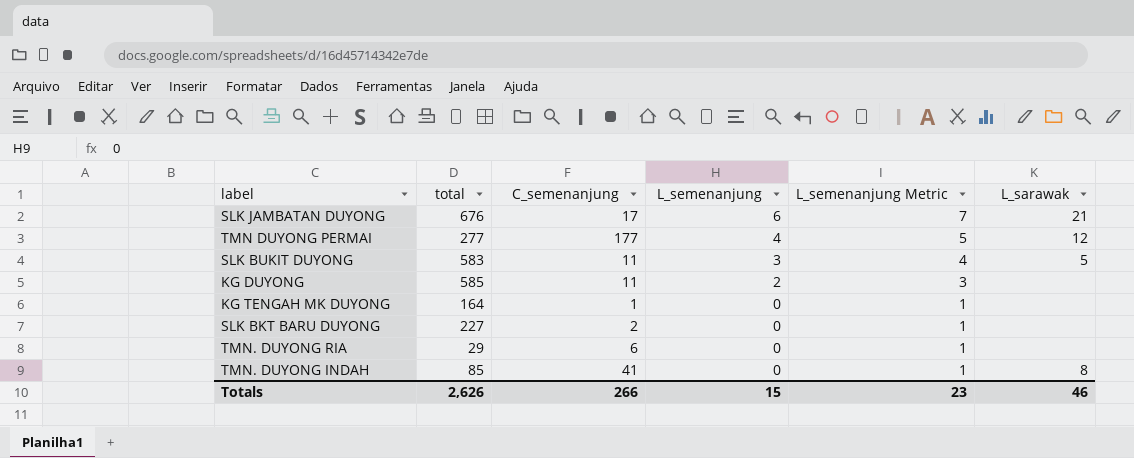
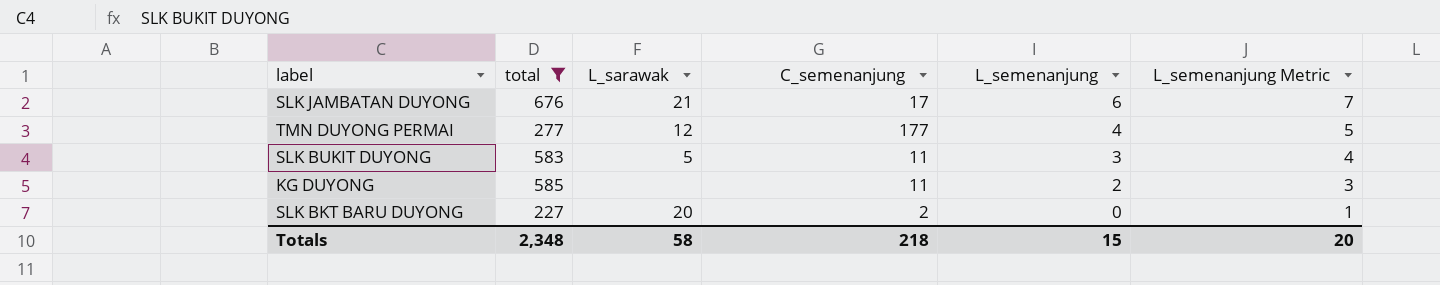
filter: none -> total >= 227
column L_sarawak | position: 6 -> 3
SLK BKT BARU DUYONG | L_sarawak: none -> 20
Totals | total: 2,626 -> 2,348
Totals | L_sarawak: 46 -> 58
Totals | C_semenanjung: 266 -> 218
Totals | L_semenanjung Metric: 23 -> 20

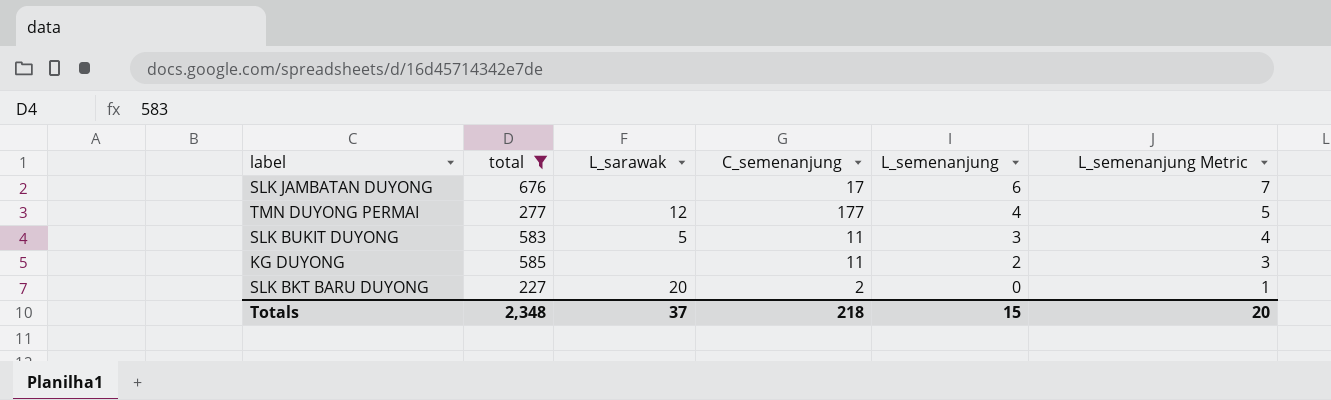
SLK JAMBATAN DUYONG | L_sarawak: 21 -> none
Totals | L_sarawak: 58 -> 37

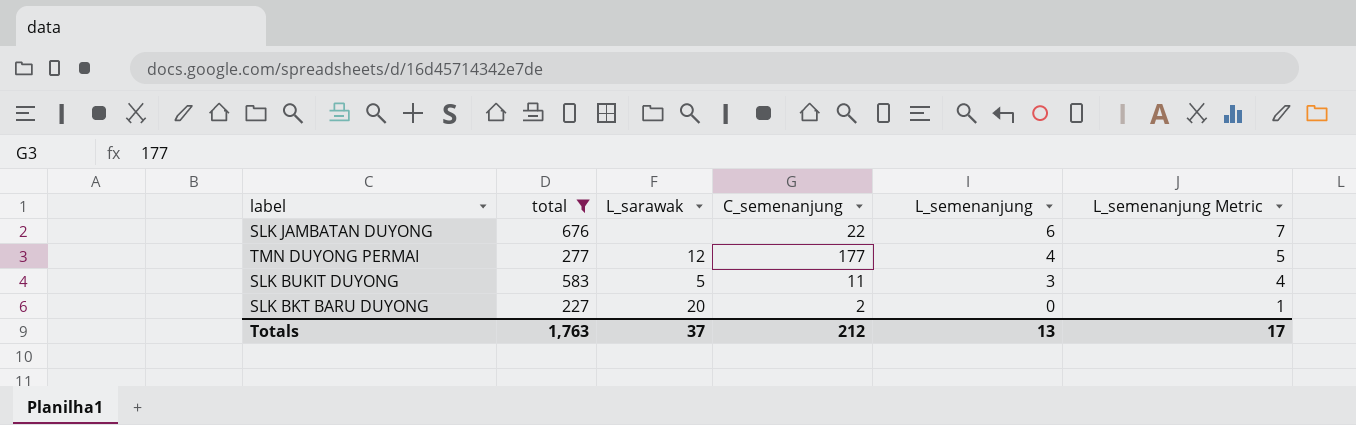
row KG DUYONG: 585 | none | 11 | 2 | 3 -> none
SLK JAMBATAN DUYONG | C_semenanjung: 17 -> 22
Totals | total: 2,348 -> 1,763
Totals | C_semenanjung: 218 -> 212
Totals | L_semenanjung: 15 -> 13
Totals | L_semenanjung Metric: 20 -> 17

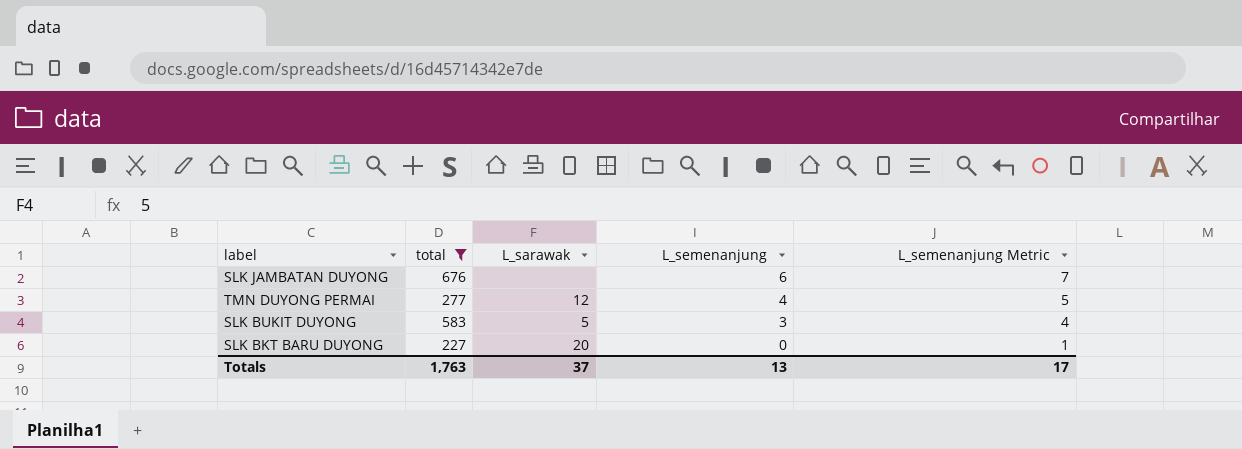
column C_semenanjung | position: 4 -> none

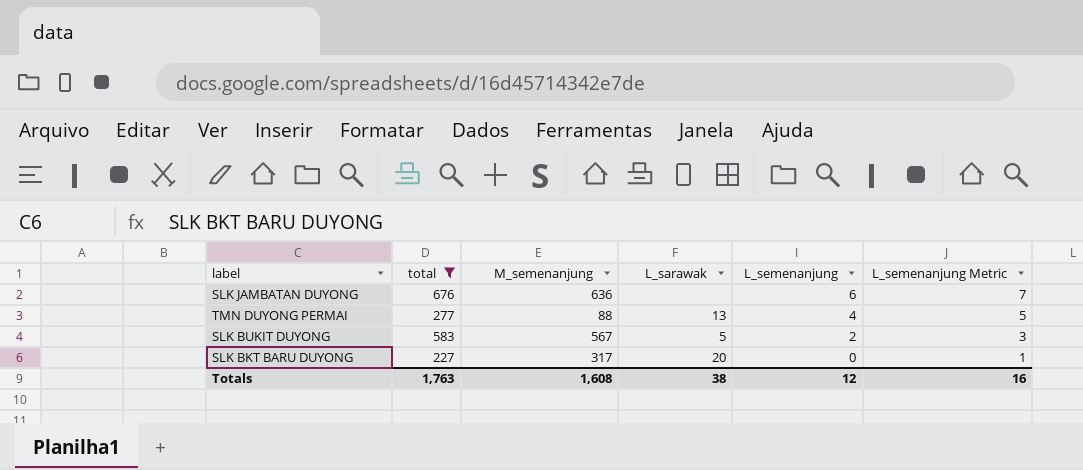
column M_semenanjung | position: none -> 3
TMN DUYONG PERMAI | L_sarawak: 12 -> 13
SLK BUKIT DUYONG | L_semenanjung: 3 -> 2
SLK BUKIT DUYONG | L_semenanjung Metric: 4 -> 3
Totals | L_sarawak: 37 -> 38
Totals | L_semenanjung: 13 -> 12
Totals | L_semenanjung Metric: 17 -> 16

